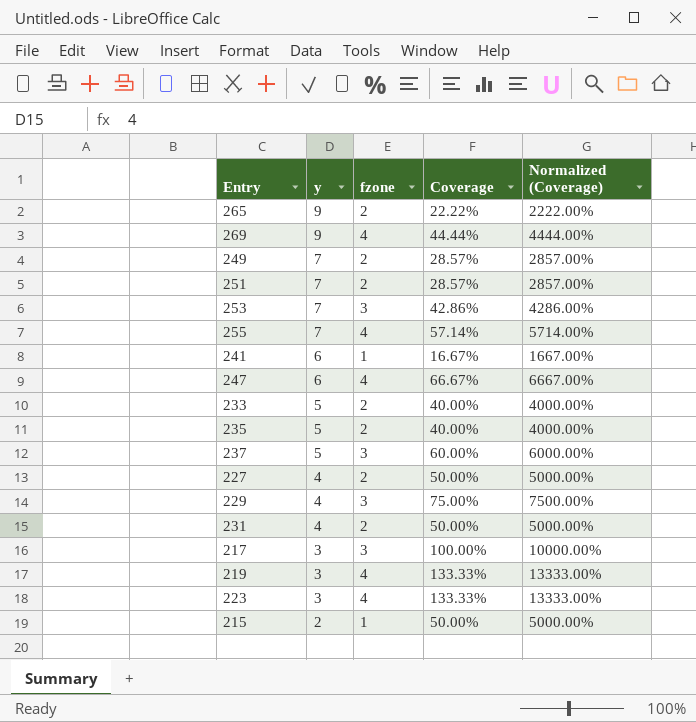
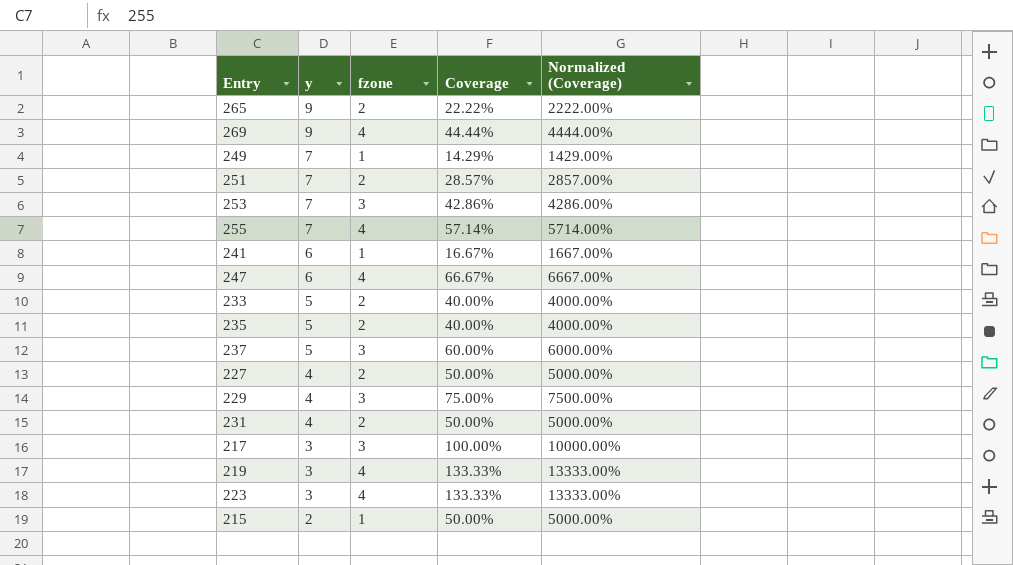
249 | fzone: 2 -> 1
249 | Coverage: 28.57% -> 14.29%
249 | Normalized (Coverage): 2857.00% -> 1429.00%

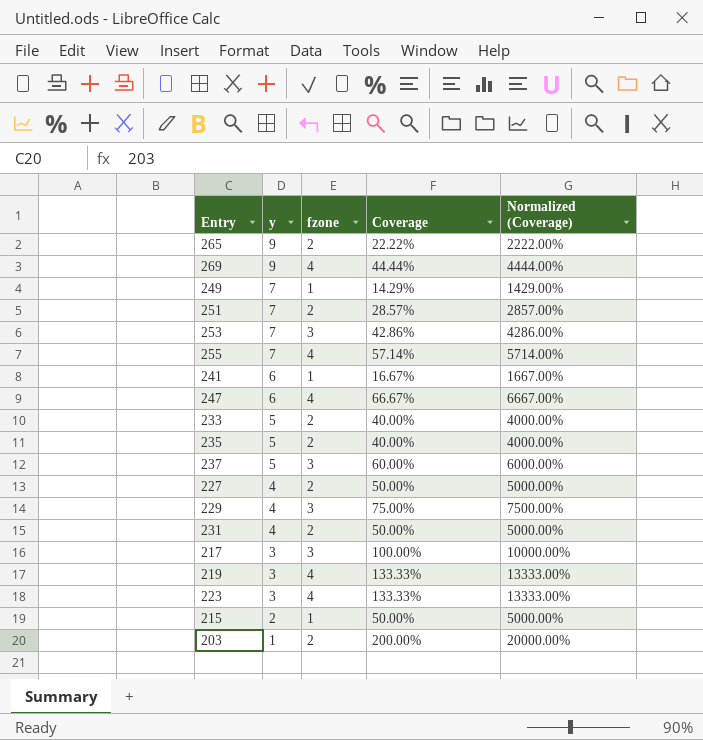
row 203: none -> 1 | 2 | 200.00% | 20000.00%

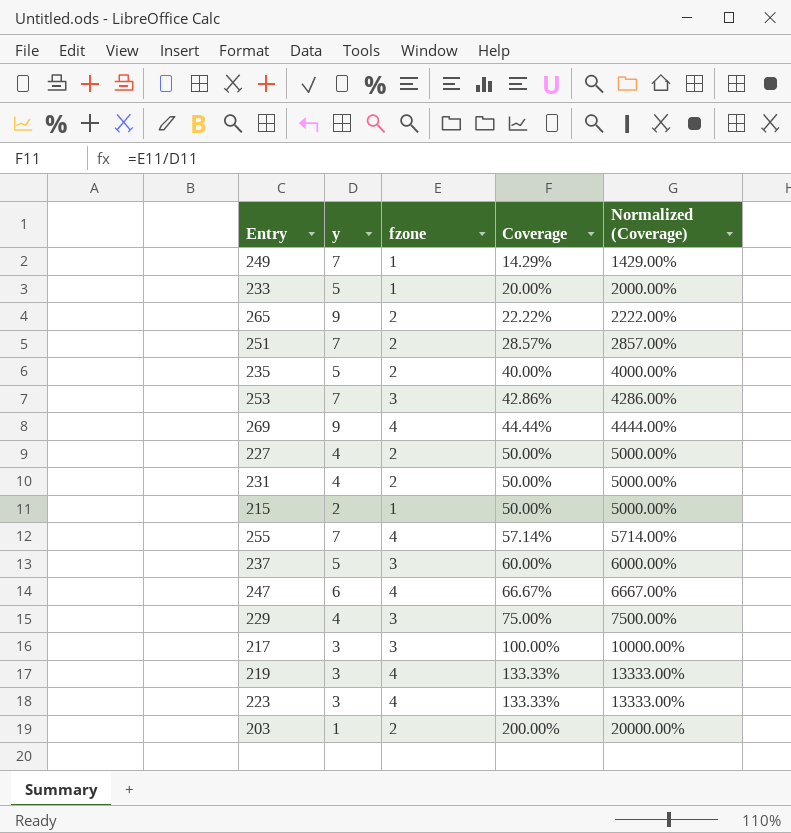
row order: y descending -> Coverage ascending
row 241: 6 | 1 | 16.67% | 1667.00% -> none
233 | fzone: 2 -> 1
233 | Coverage: 40.00% -> 20.00%
233 | Normalized (Coverage): 4000.00% -> 2000.00%

